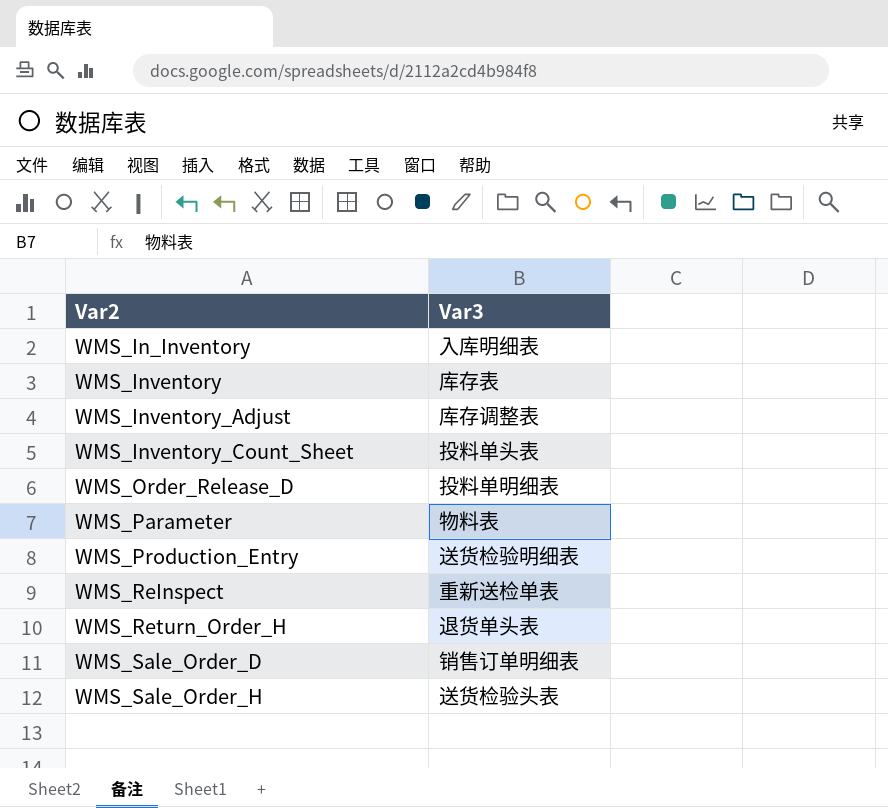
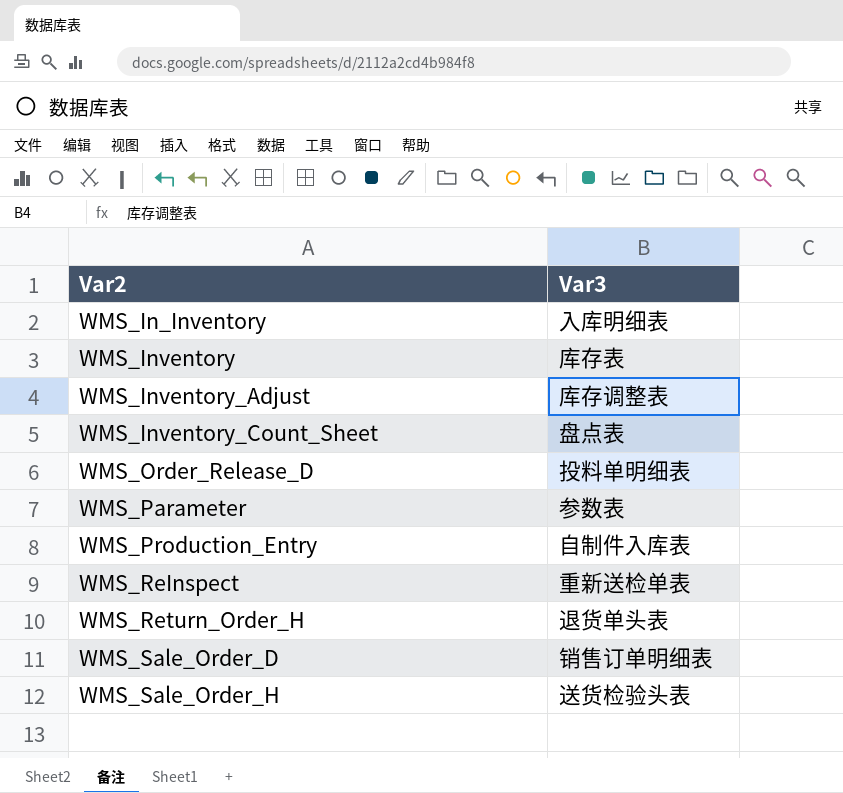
WMS_Inventory_Count_Sheet | Var3: 投料单头表 -> 盘点表
WMS_Parameter | Var3: 物料表 -> 参数表
WMS_Production_Entry | Var3: 送货检验明细表 -> 自制件入库表

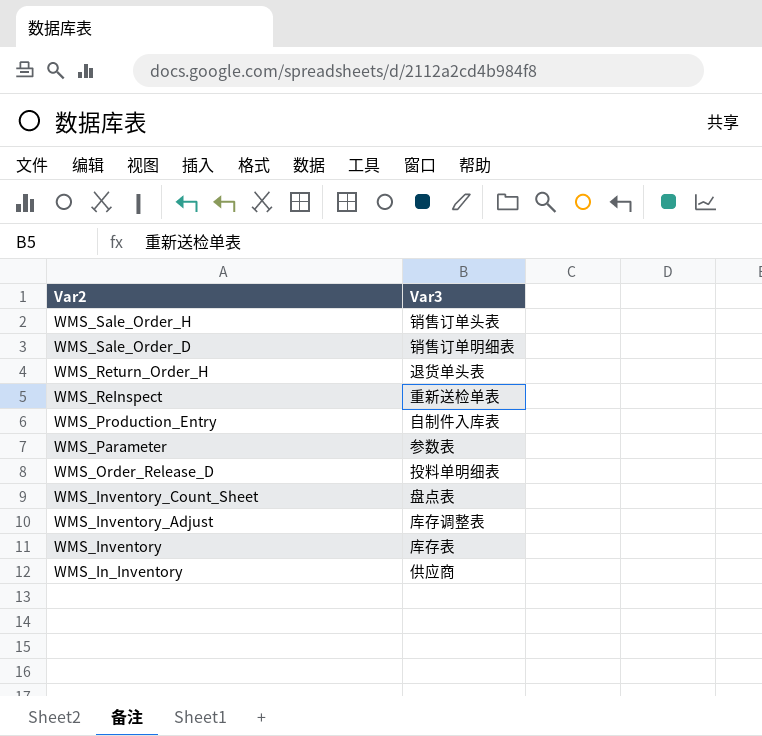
row order: Var2 ascending -> Var2 descending
WMS_Sale_Order_H | Var3: 送货检验头表 -> 销售订单头表
WMS_In_Inventory | Var3: 入库明细表 -> 供应商

